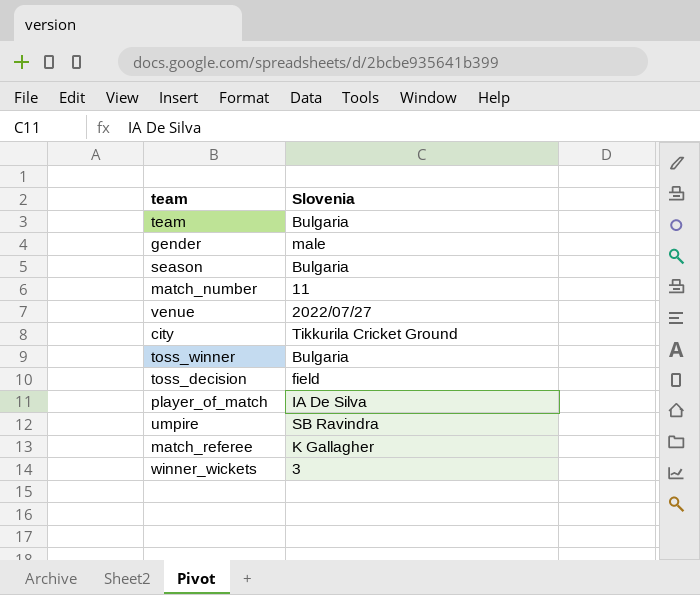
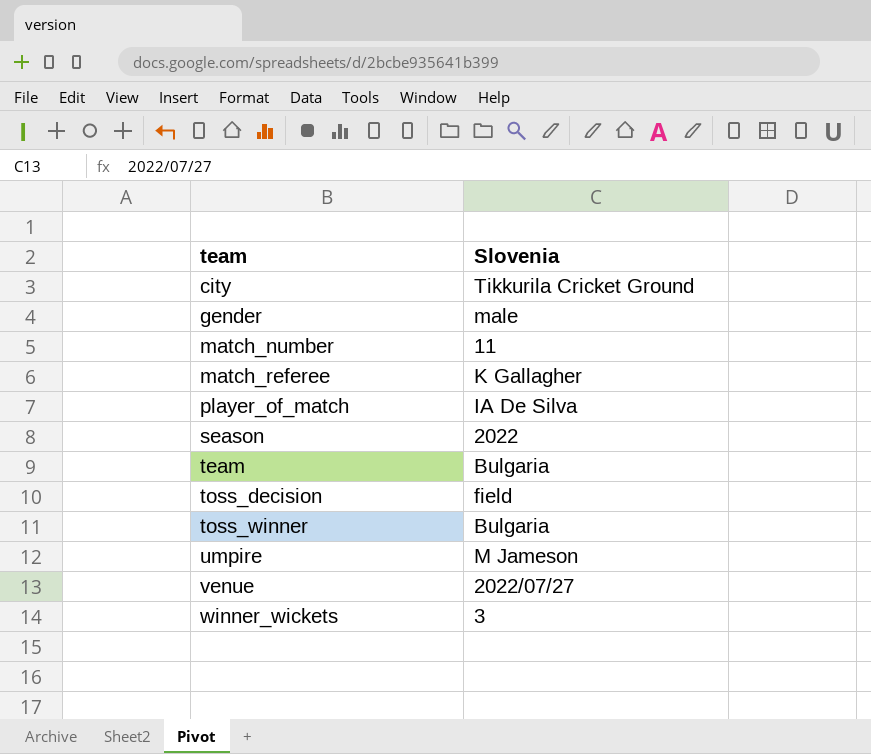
row order: none -> team ascending
season | Slovenia: Bulgaria -> 2022
umpire | Slovenia: SB Ravindra -> M Jameson

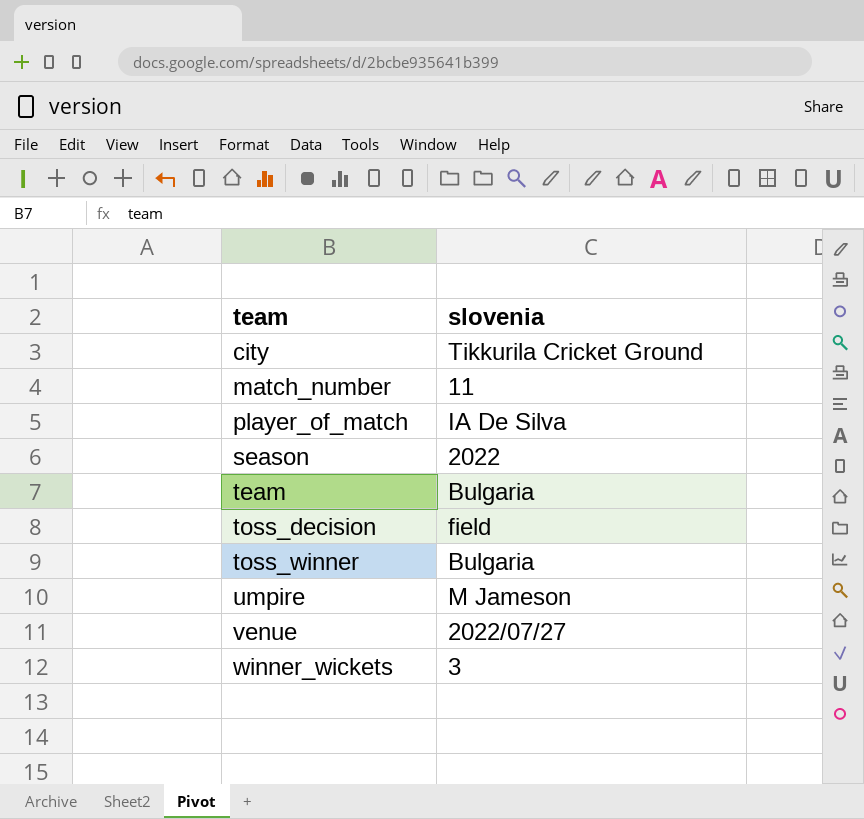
column name: Slovenia -> slovenia
row gender: male -> none
row match_referee: K Gallagher -> none

